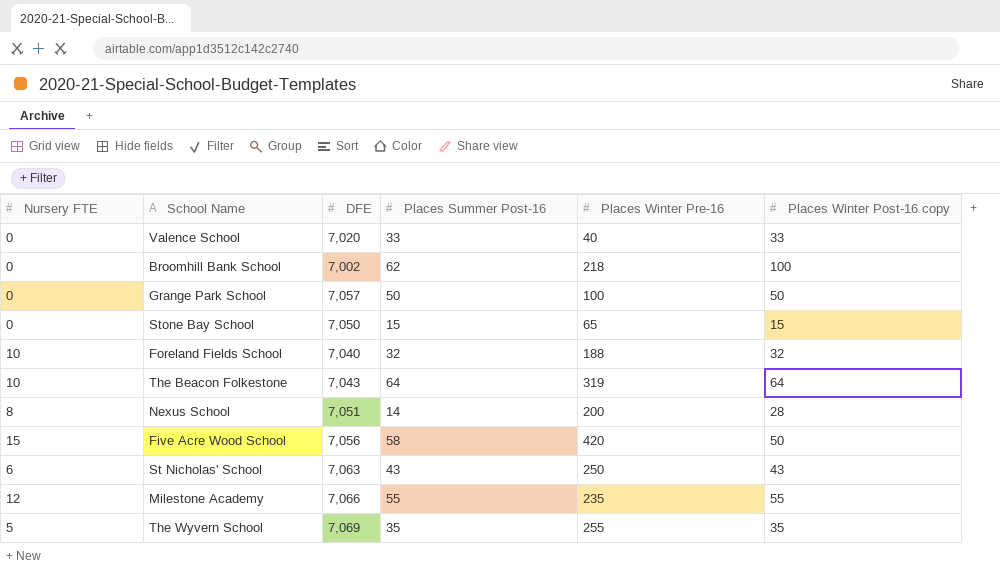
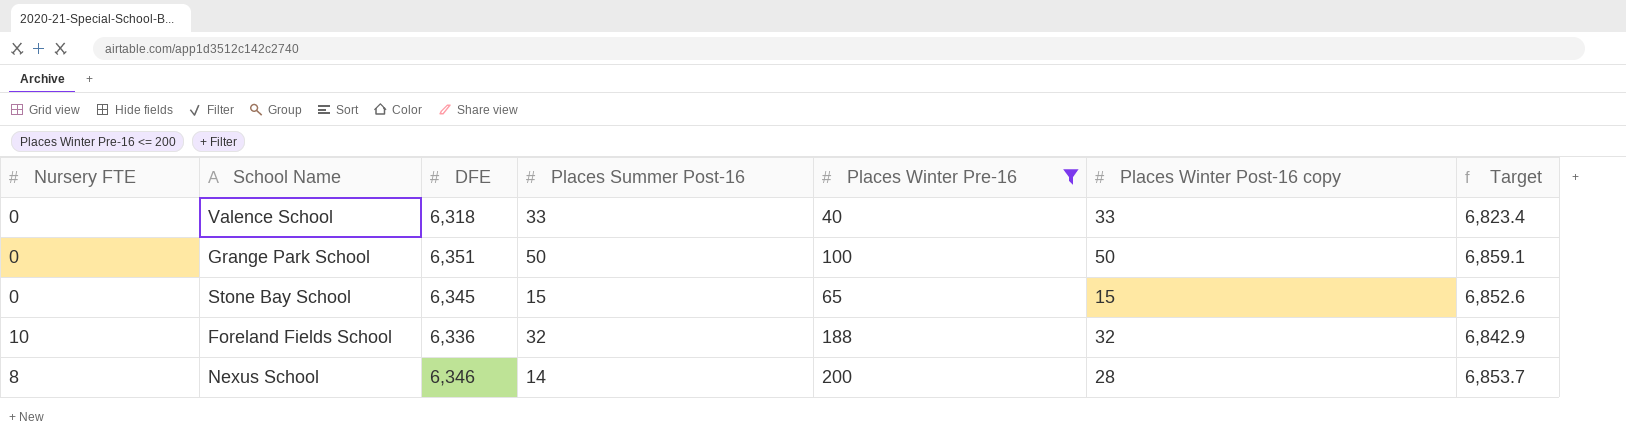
filter: none -> Places Winter Pre-16 <= 200
column Target | formula: none -> [DFE] * 1.08
Valence School | DFE: 7,020 -> 6,318
Grange Park School | DFE: 7,057 -> 6,351
Stone Bay School | DFE: 7,050 -> 6,345
Foreland Fields School | DFE: 7,040 -> 6,336
Nexus School | DFE: 7,051 -> 6,346

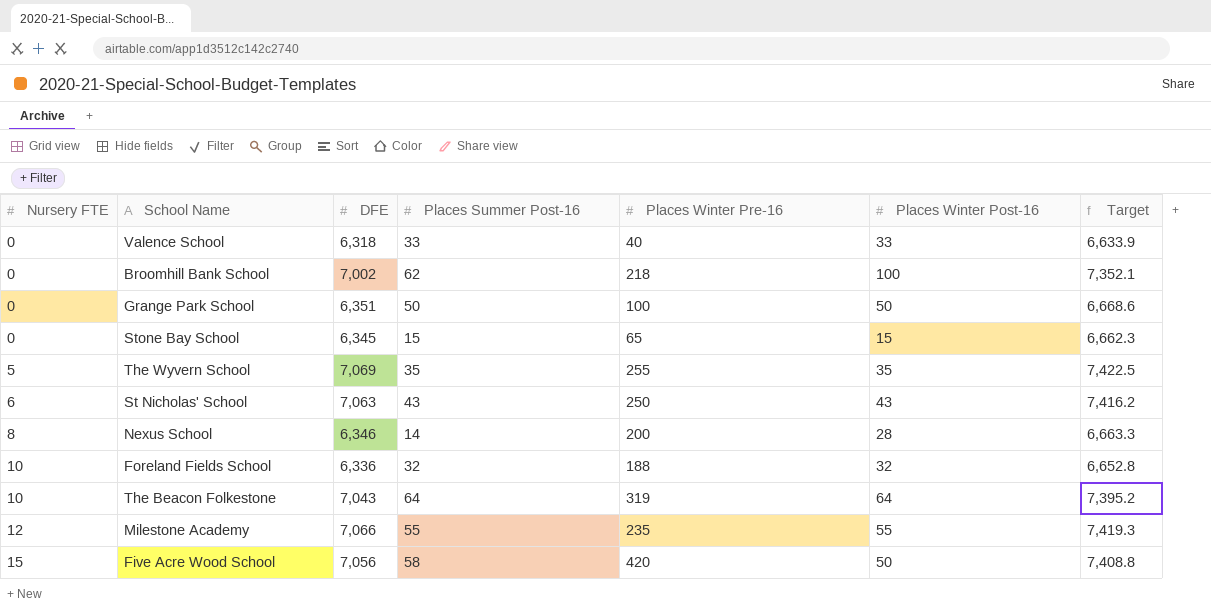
filter: Places Winter Pre-16 <= 200 -> none
row order: none -> Nursery FTE ascending
column name: Places Winter Post-16 copy -> Places Winter Post-16
column Target | formula: [DFE] * 1.08 -> [DFE] * 1.05

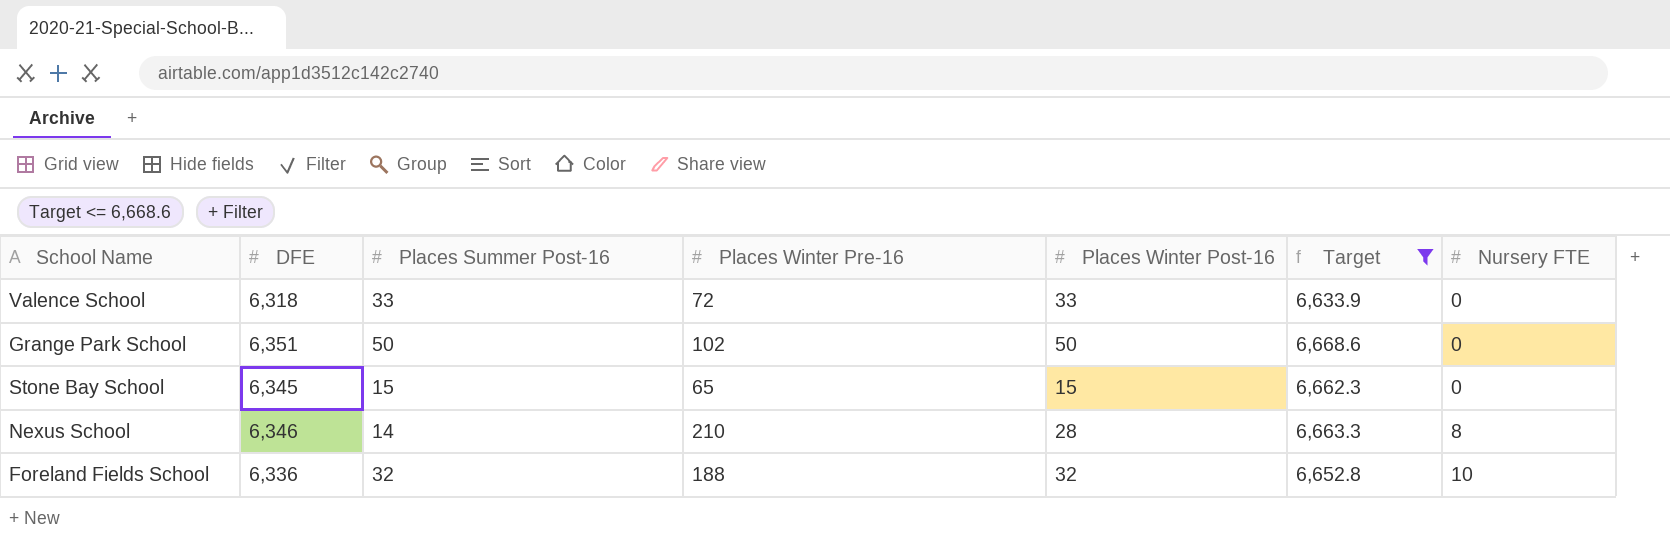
filter: none -> Target <= 6,668.6
column Nursery FTE | position: 1 -> 7
Valence School | Places Winter Pre-16: 40 -> 72
Grange Park School | Places Winter Pre-16: 100 -> 102
Nexus School | Places Winter Pre-16: 200 -> 210

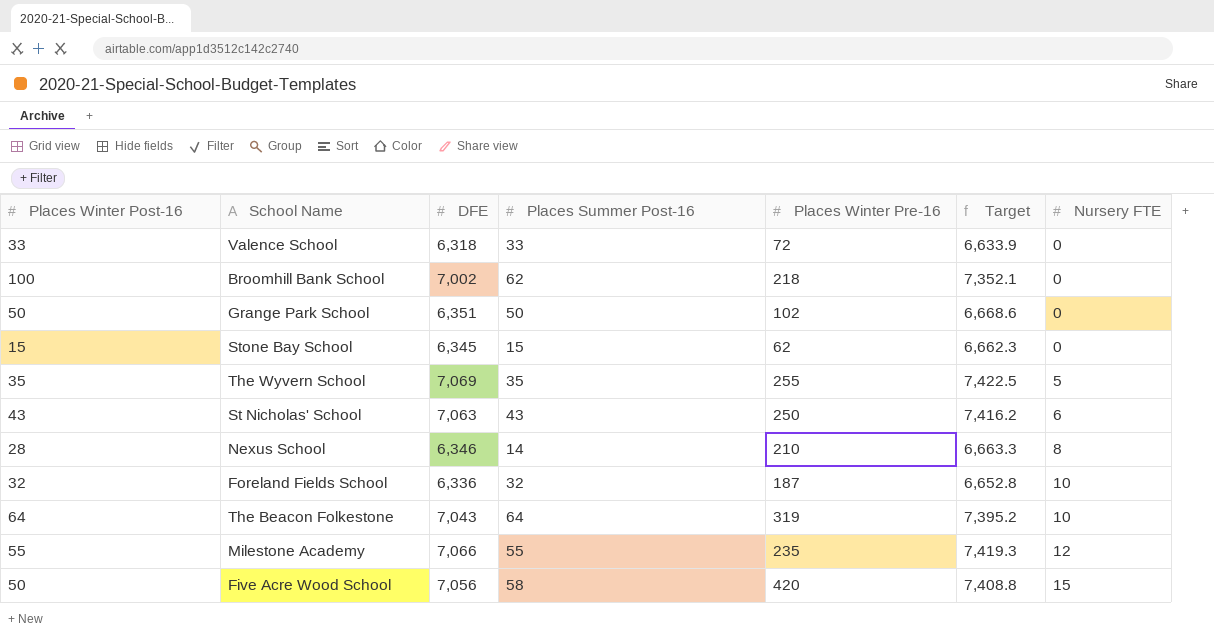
filter: Target <= 6,668.6 -> none
column Places Winter Post-16 | position: 5 -> 1
Stone Bay School | Places Winter Pre-16: 65 -> 62
Foreland Fields School | Places Winter Pre-16: 188 -> 187

